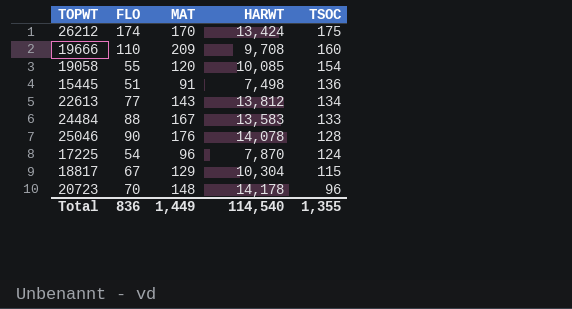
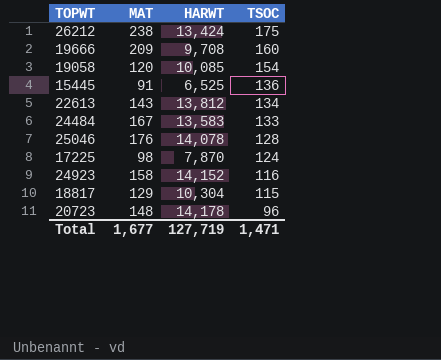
column FLO | position: 2 -> none
26212 | MAT: 170 -> 238
15445 | HARWT: 7,498 -> 6,525
17225 | MAT: 96 -> 98
row 24923: none -> 158 | 14,152 | 116
Total | MAT: 1,449 -> 1,677
Total | HARWT: 114,540 -> 127,719
Total | TSOC: 1,355 -> 1,471

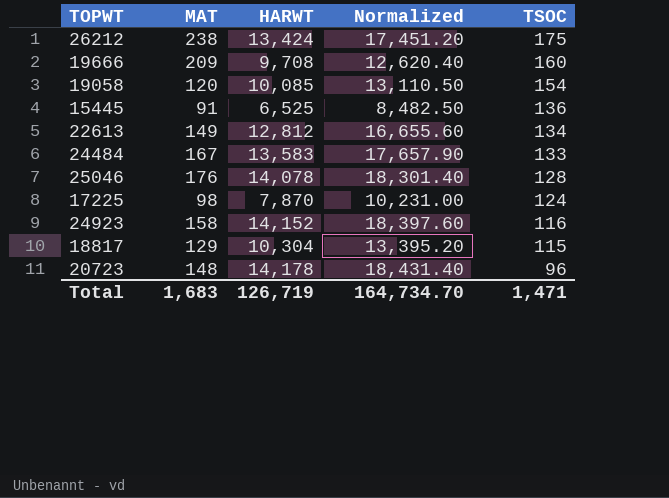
column Normalized | formula: none -> [HARWT] * 1.3
22613 | MAT: 143 -> 149
22613 | HARWT: 13,812 -> 12,812
Total | MAT: 1,677 -> 1,683
Total | HARWT: 127,719 -> 126,719

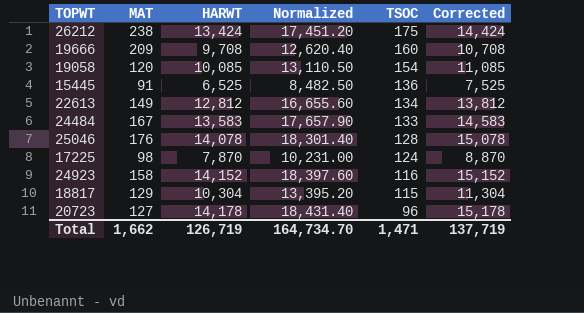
column Corrected | formula: none -> [HARWT] + 1000
20723 | MAT: 148 -> 127
Total | MAT: 1,683 -> 1,662

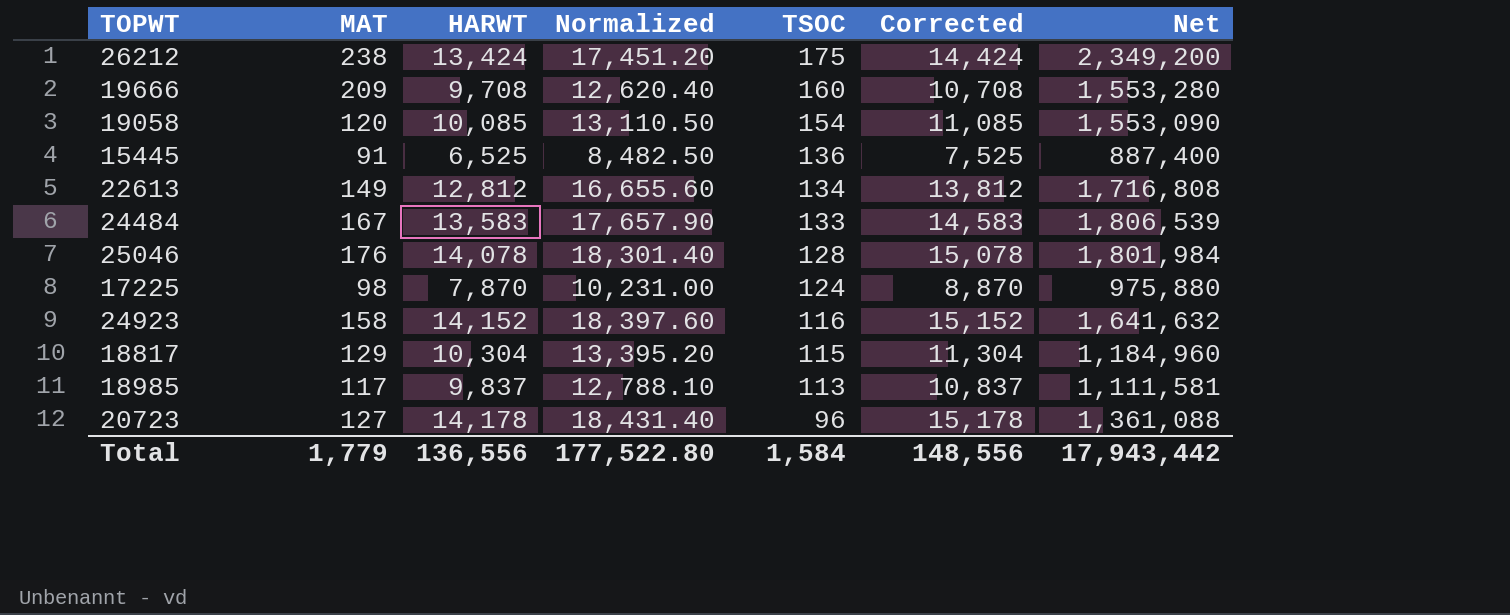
column Net | formula: none -> [HARWT] * [TSOC]
row 18985: none -> 117 | 9,837 | 12,788.10 | 113 | 10,837 | 1,111,581
Total | MAT: 1,662 -> 1,779
Total | HARWT: 126,719 -> 136,556
Total | Normalized: 164,734.70 -> 177,522.80
Total | TSOC: 1,471 -> 1,584
Total | Corrected: 137,719 -> 148,556

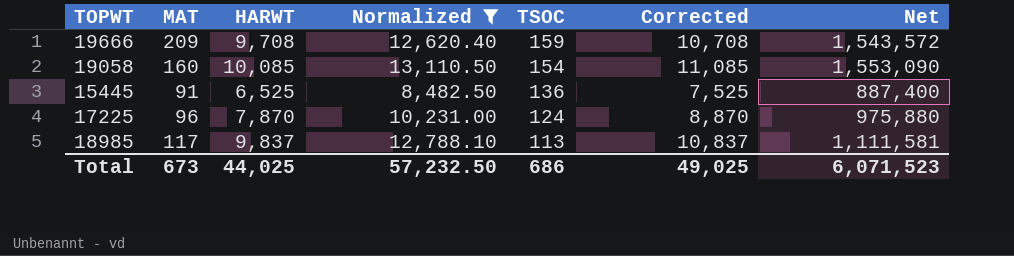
filter: none -> Normalized <= 13,110.50
19666 | TSOC: 160 -> 159
19666 | Net: 1,553,280 -> 1,543,572
19058 | MAT: 120 -> 160
17225 | MAT: 98 -> 96
Total | MAT: 1,779 -> 673
Total | HARWT: 136,556 -> 44,025
Total | Normalized: 177,522.80 -> 57,232.50
Total | TSOC: 1,584 -> 686
Total | Corrected: 148,556 -> 49,025
Total | Net: 17,943,442 -> 6,071,523

